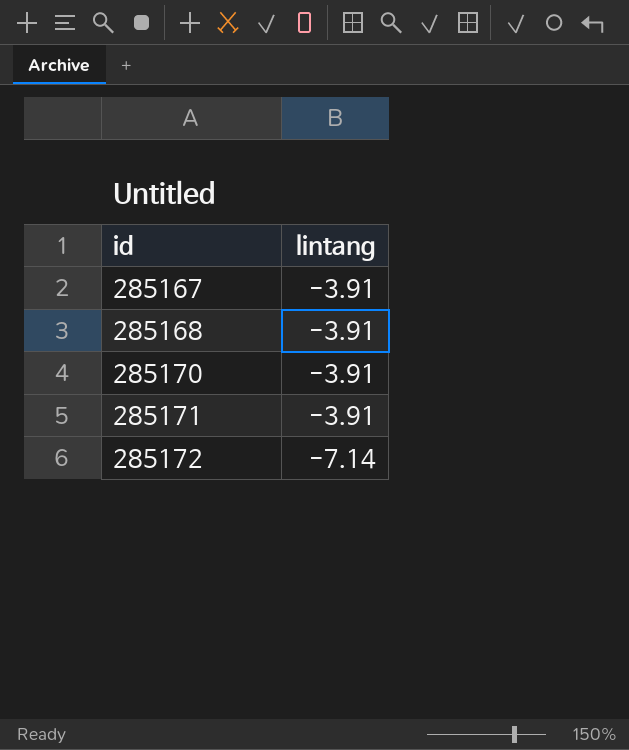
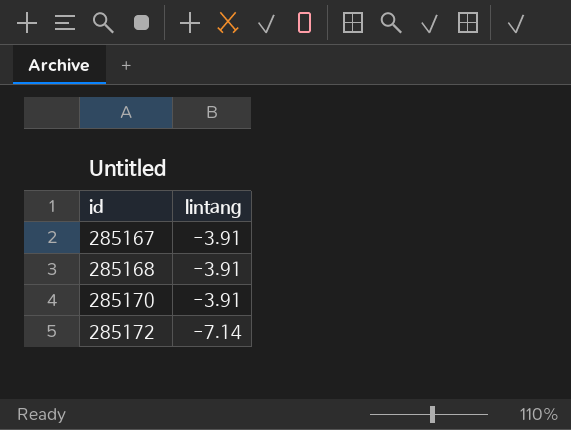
row 285171: -3.91 -> none

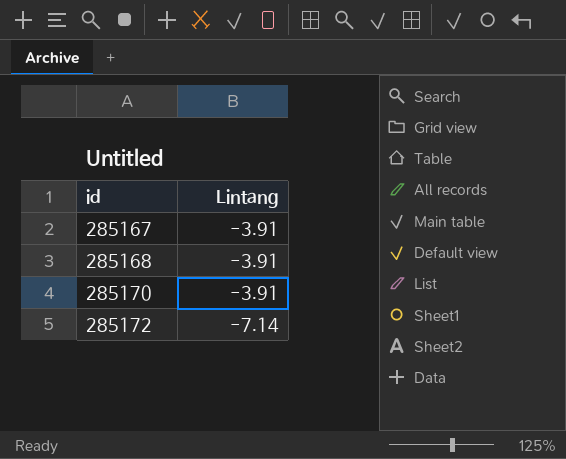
column name: lintang -> Lintang

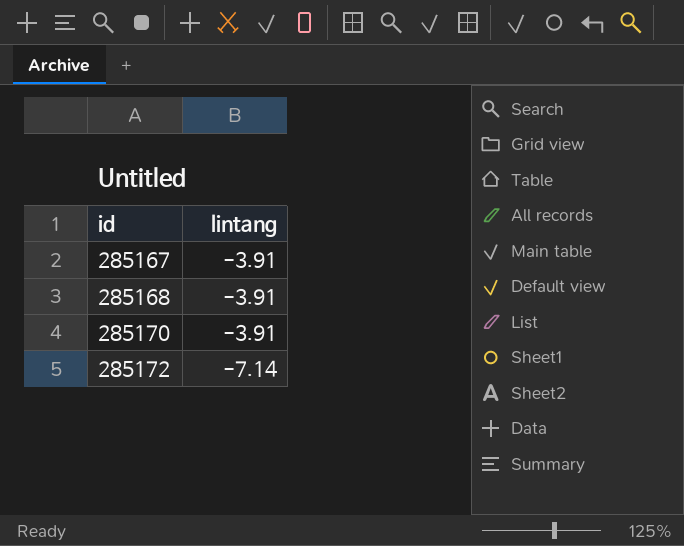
column name: Lintang -> lintang

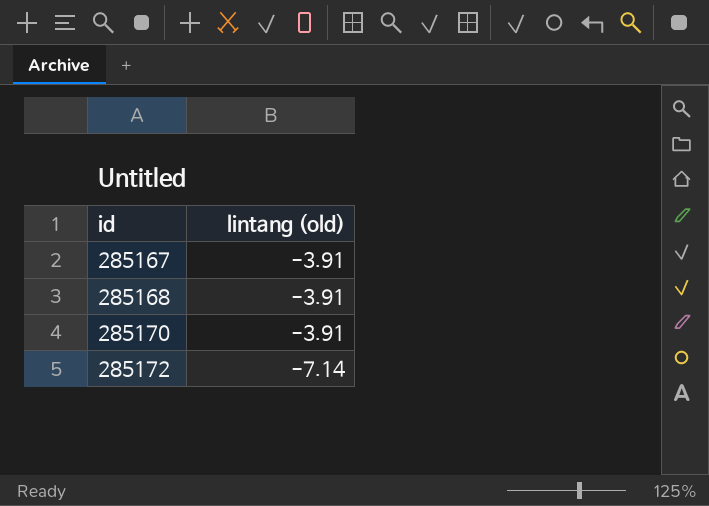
column name: lintang -> lintang (old)

